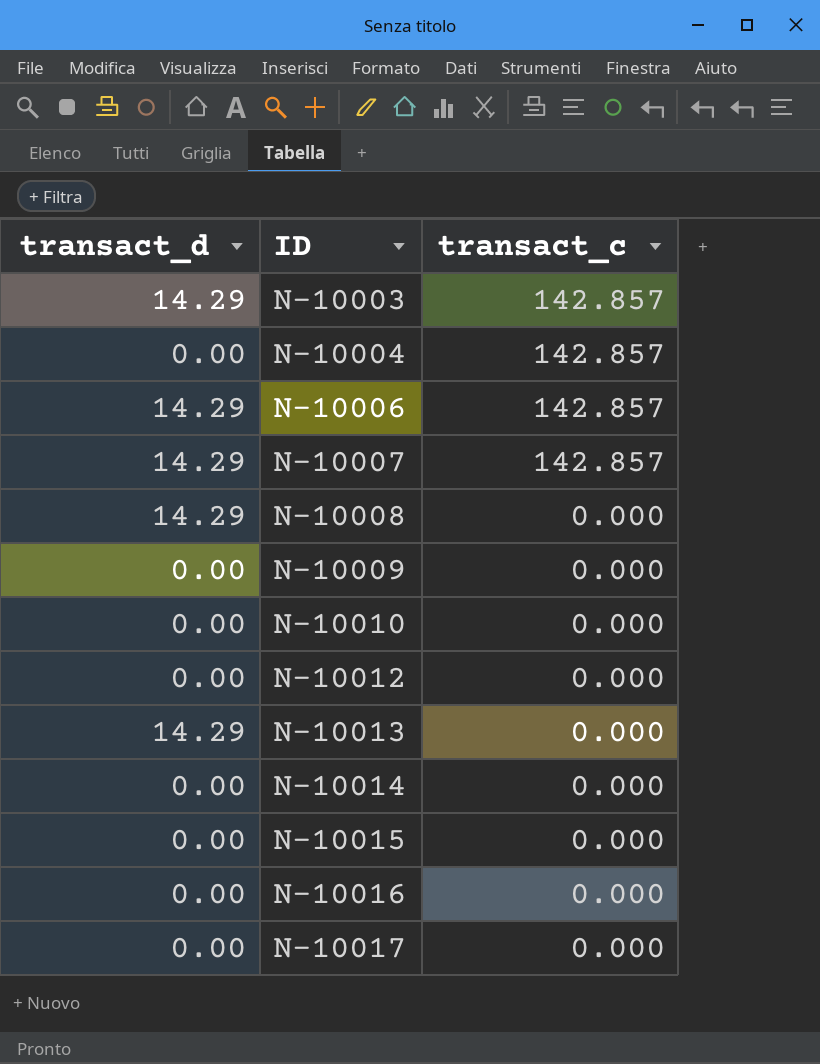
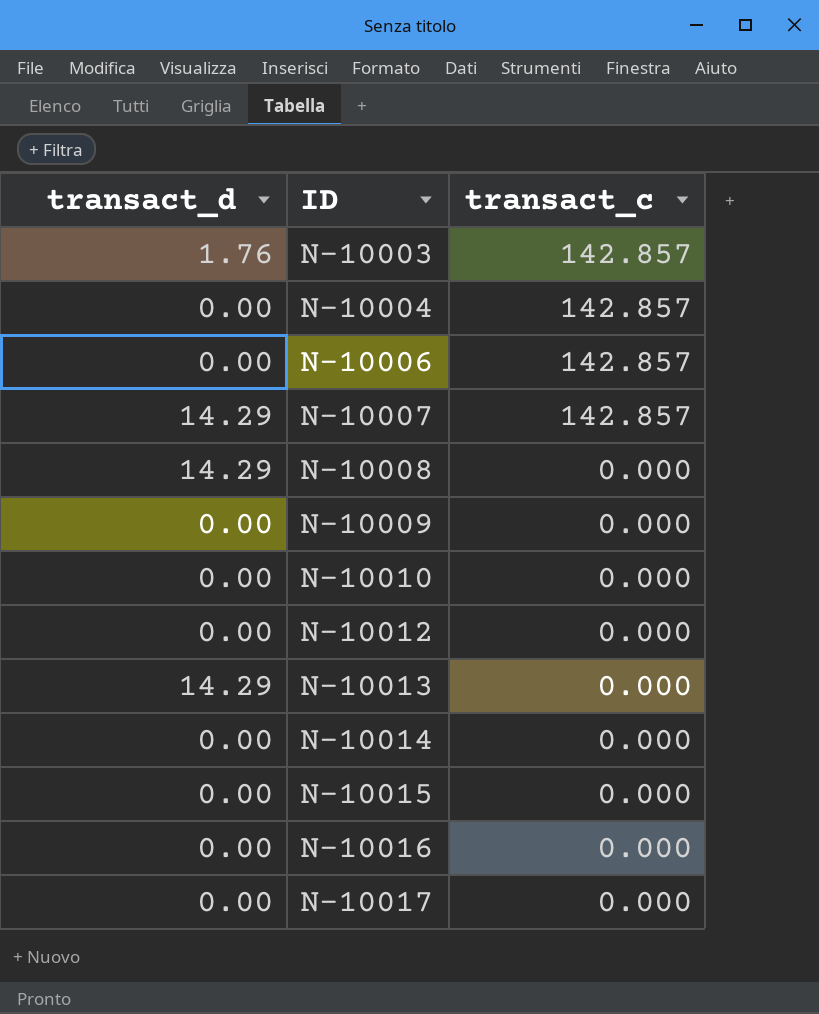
N-10003 | transact_d: 14.29 -> 1.76
N-10006 | transact_d: 14.29 -> 0.00

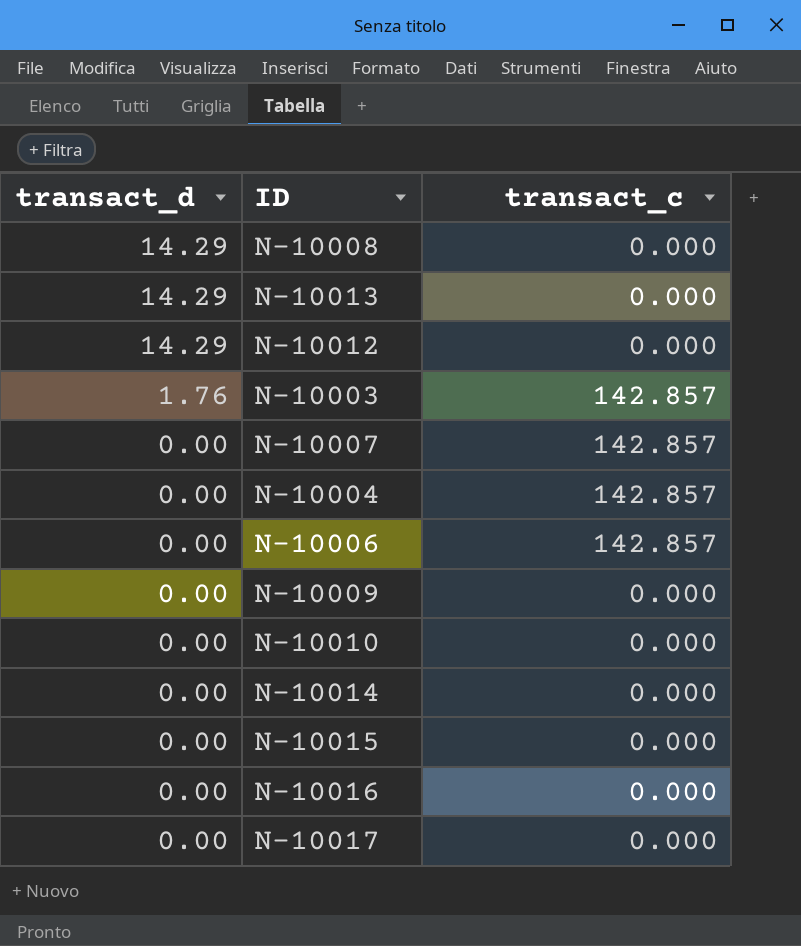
row order: ID ascending -> transact_d descending
N-10012 | transact_d: 0.00 -> 14.29
N-10007 | transact_d: 14.29 -> 0.00

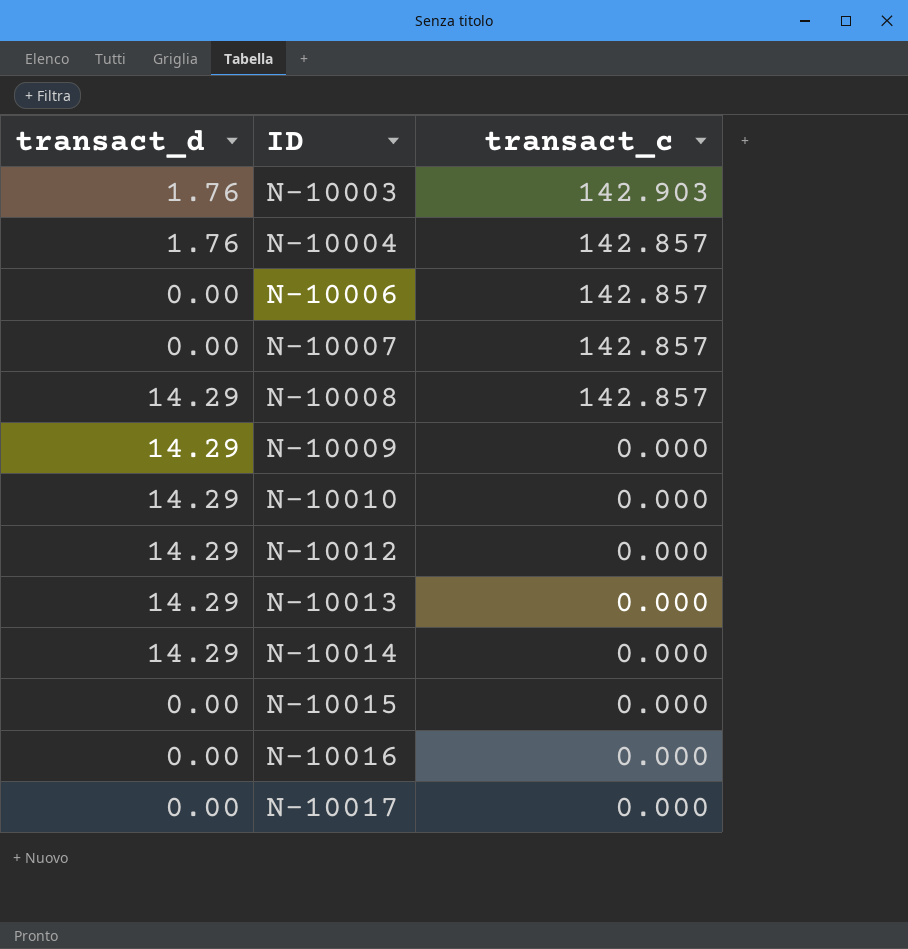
row order: transact_d descending -> ID ascending
N-10003 | transact_c: 142.857 -> 142.903
N-10004 | transact_d: 0.00 -> 1.76
N-10008 | transact_c: 0.000 -> 142.857
N-10009 | transact_d: 0.00 -> 14.29
N-10010 | transact_d: 0.00 -> 14.29
N-10014 | transact_d: 0.00 -> 14.29

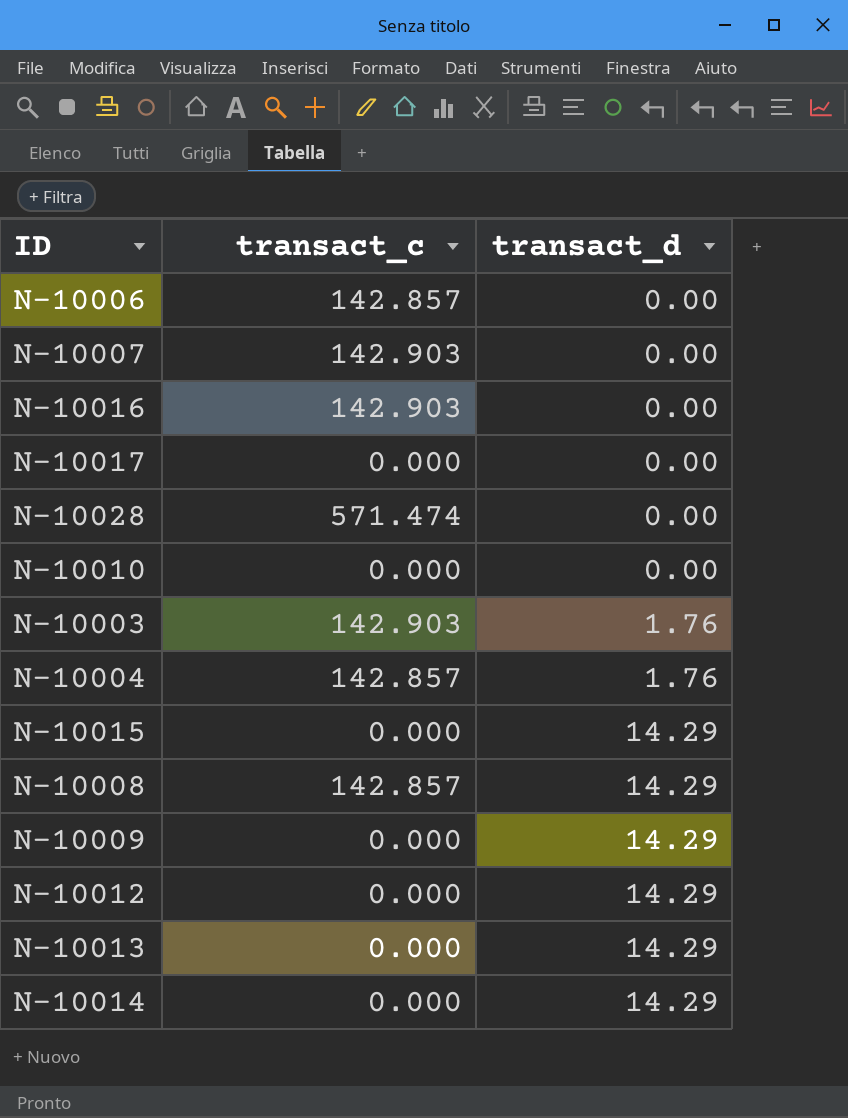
row order: ID ascending -> transact_d ascending
column transact_d | position: 1 -> 3
N-10007 | transact_c: 142.857 -> 142.903
N-10016 | transact_c: 0.000 -> 142.903
row N-10028: none -> 571.474 | 0.00
N-10010 | transact_d: 14.29 -> 0.00
N-10015 | transact_d: 0.00 -> 14.29

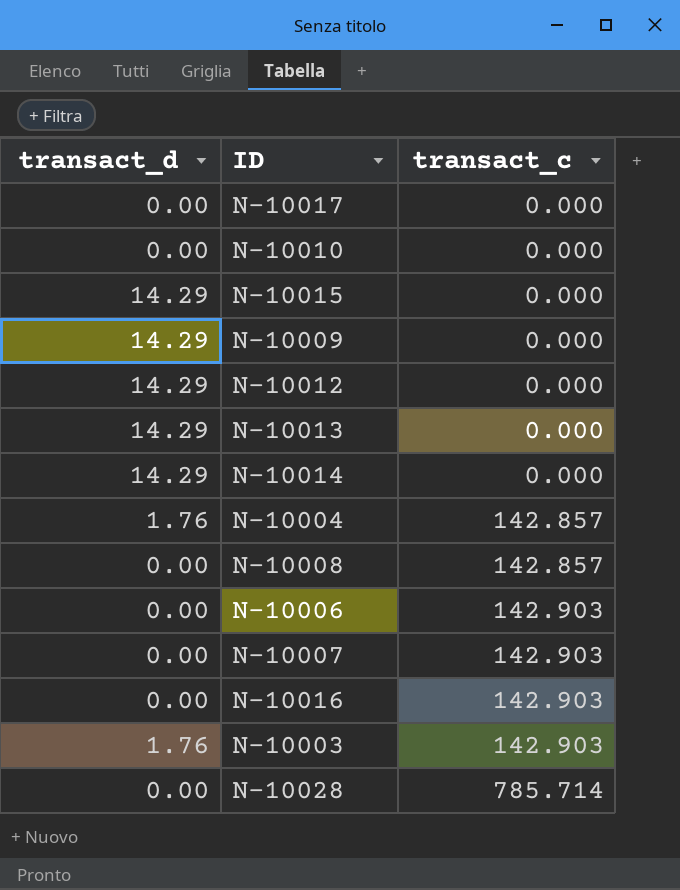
row order: transact_d ascending -> transact_c ascending
column transact_d | position: 3 -> 1
N-10008 | transact_d: 14.29 -> 0.00
N-10006 | transact_c: 142.857 -> 142.903
N-10028 | transact_c: 571.474 -> 785.714

